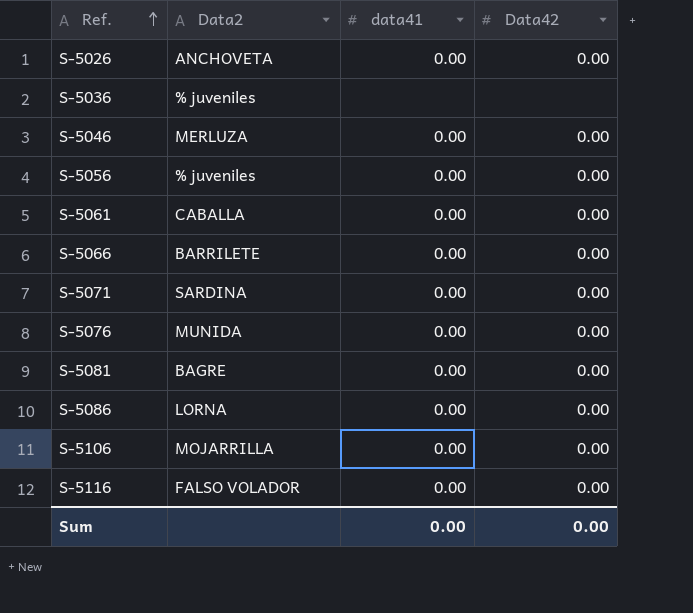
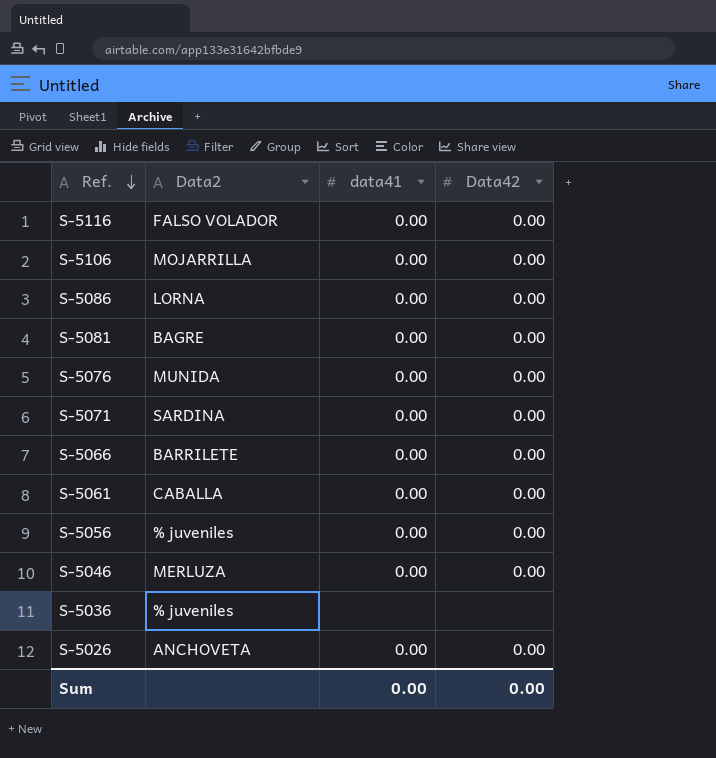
row order: Ref. ascending -> Ref. descending

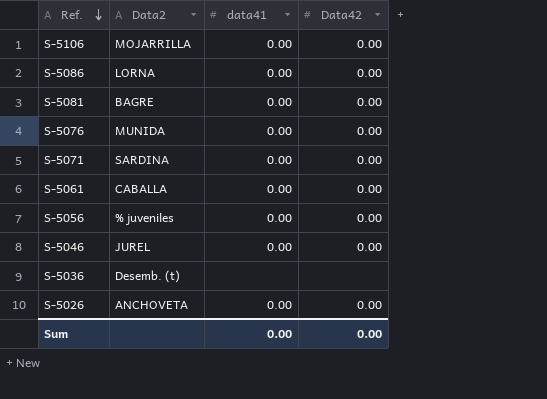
row S-5116: FALSO VOLADOR | 0.00 | 0.00 -> none
row S-5066: BARRILETE | 0.00 | 0.00 -> none
S-5046 | Data2: MERLUZA -> JUREL
S-5036 | Data2: % juveniles -> Desemb. (t)

